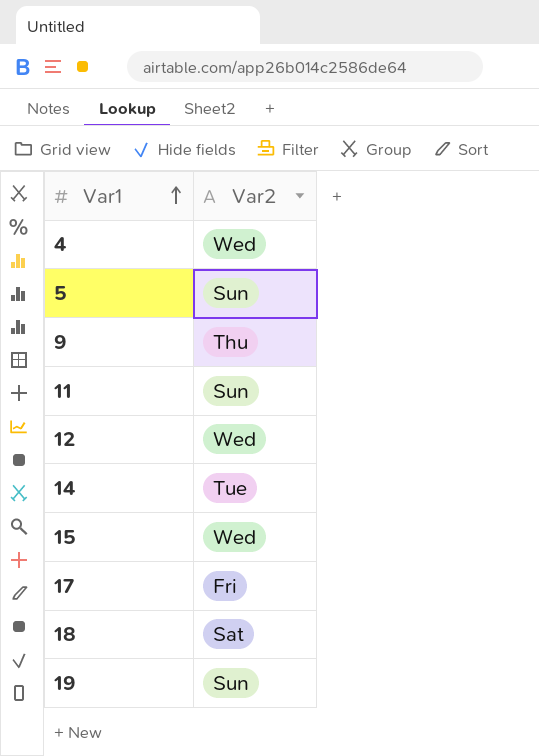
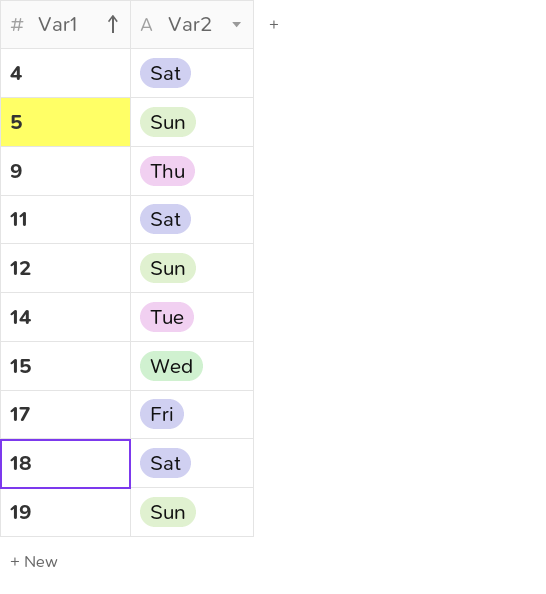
4 | Var2: Wed -> Sat
11 | Var2: Sun -> Sat
12 | Var2: Wed -> Sun

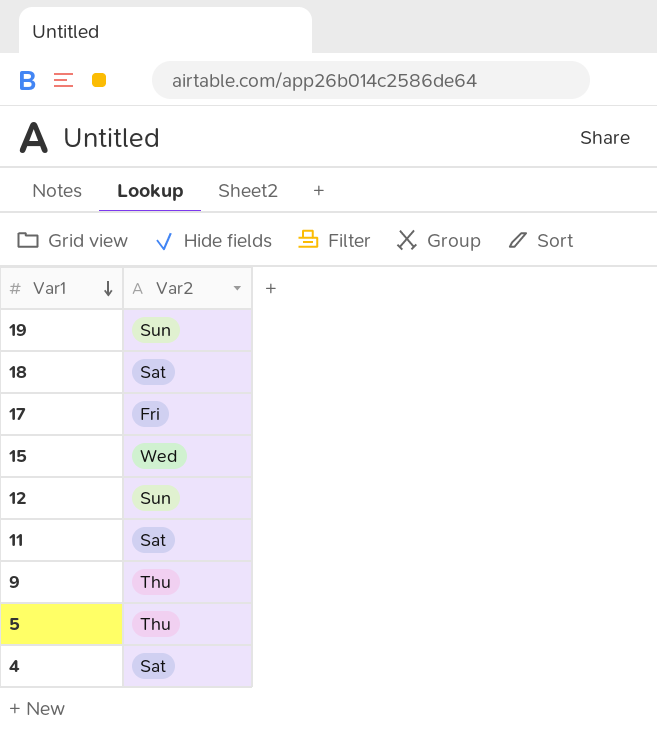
row order: Var1 ascending -> Var1 descending
row 14: Tue -> none
5 | Var2: Sun -> Thu

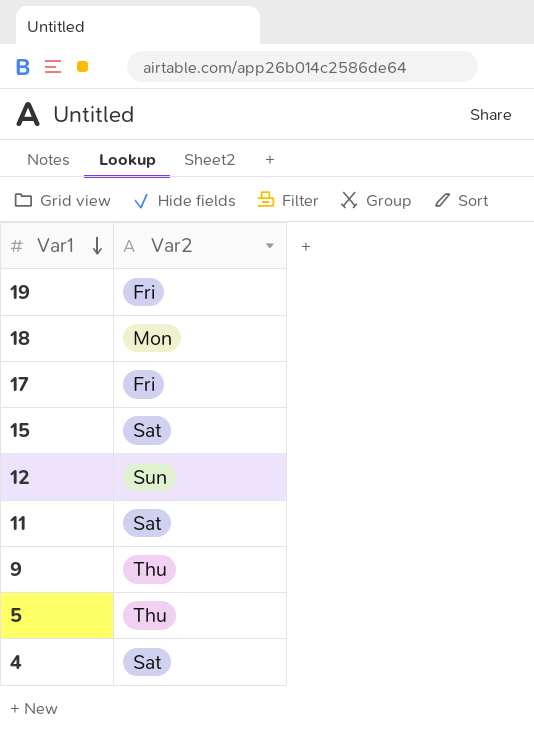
19 | Var2: Sun -> Fri
18 | Var2: Sat -> Mon
15 | Var2: Wed -> Sat

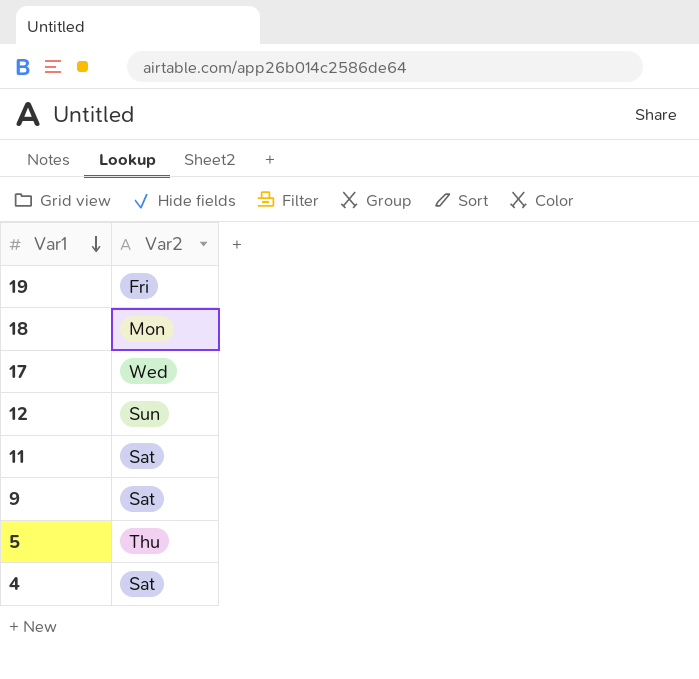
row 15: Sat -> none
17 | Var2: Fri -> Wed
9 | Var2: Thu -> Sat

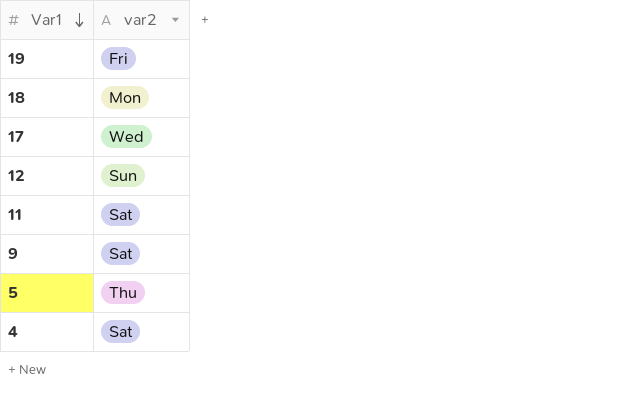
column name: Var2 -> var2

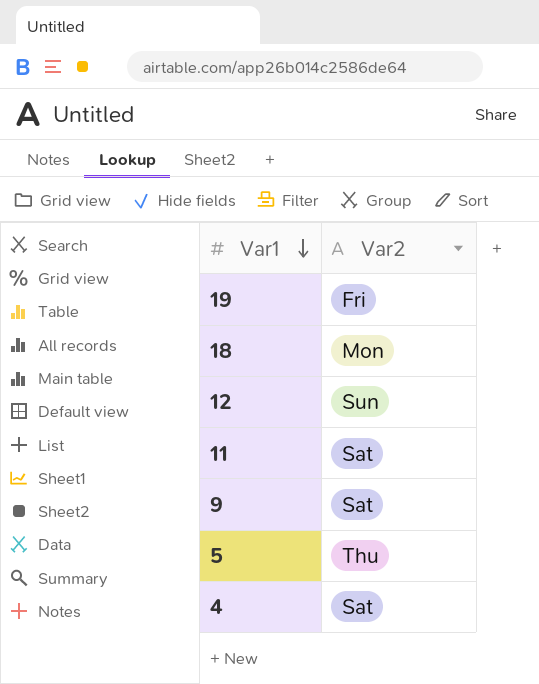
column name: var2 -> Var2
row 17: Wed -> none

